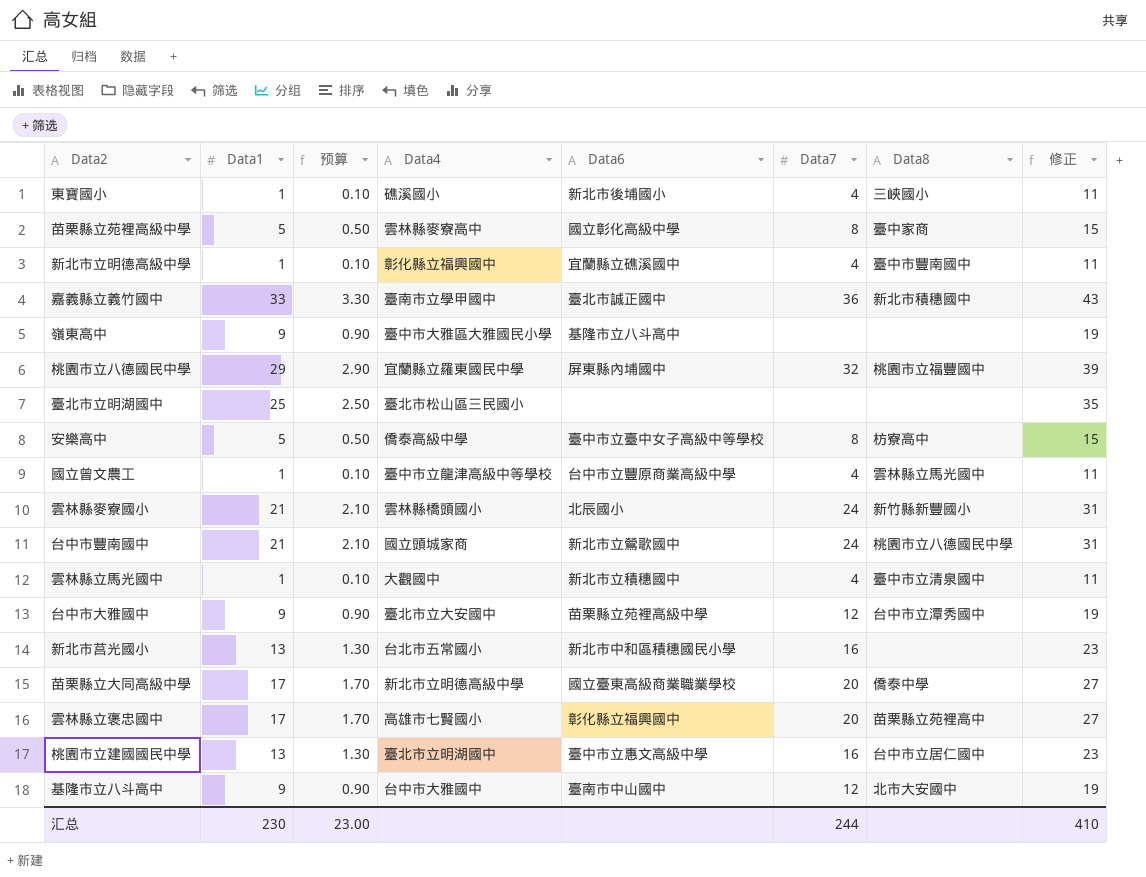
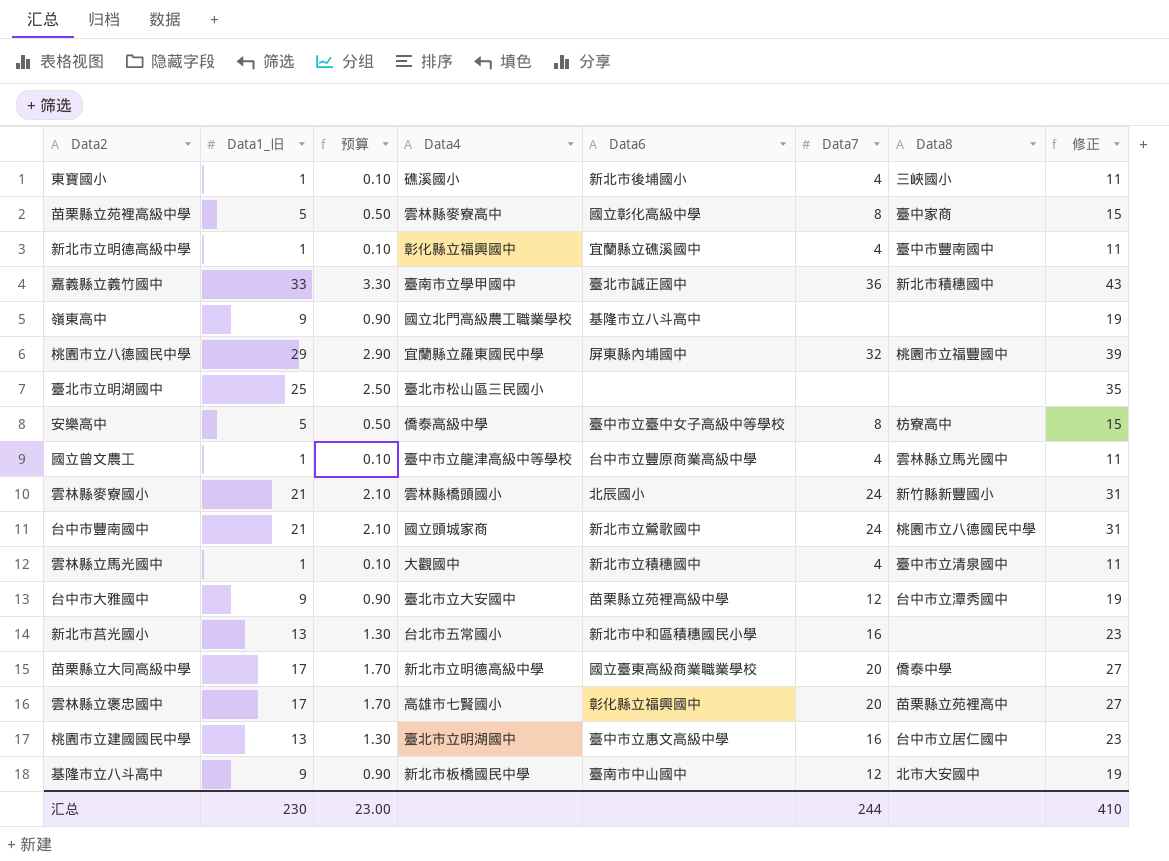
column name: Data1 -> Data1_旧
嶺東高中 | Data4: 臺中市大雅區大雅國民小學 -> 國立北門高級農工職業學校
基隆市立八斗高中 | Data4: 台中市大雅國中 -> 新北市板橋國民中學

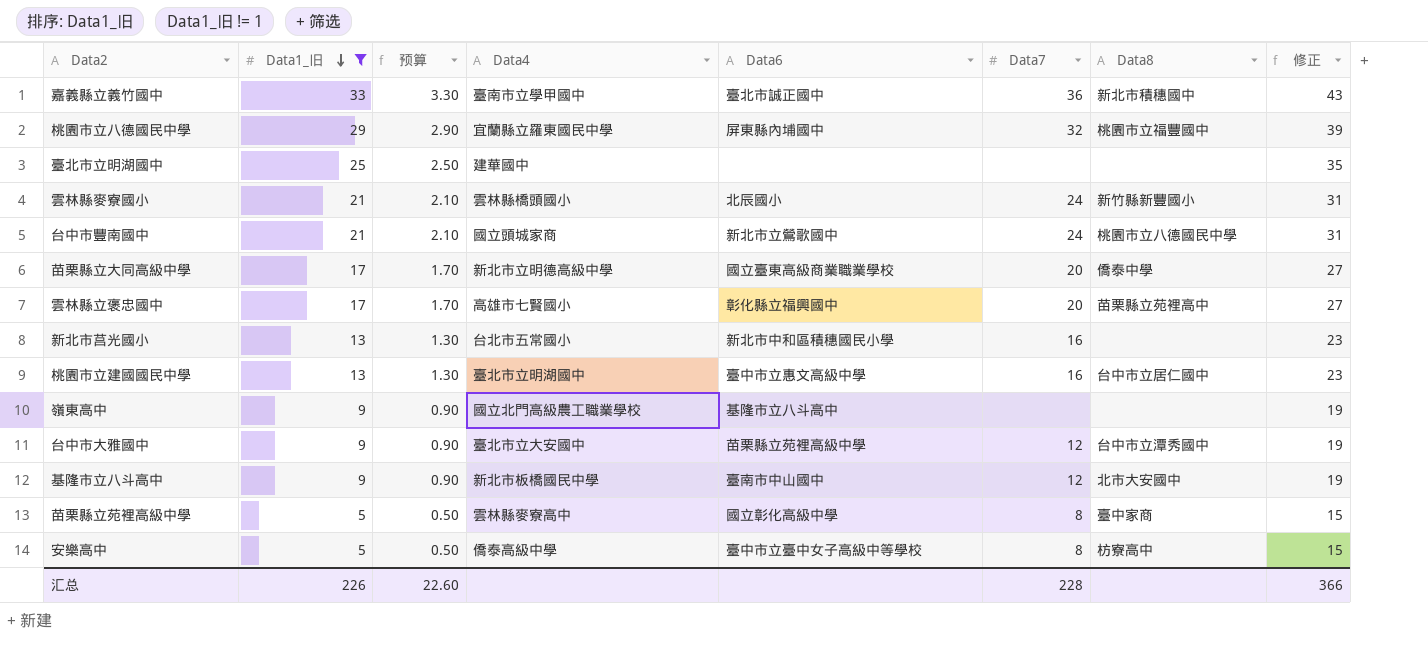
filter: none -> Data1_旧 != 1
row order: none -> Data1_旧 descending
臺北市立明湖國中 | Data4: 臺北市松山區三民國小 -> 建華國中
汇总 | Data1_旧: 230 -> 226
汇总 | 预算: 23.00 -> 22.60
汇总 | Data7: 244 -> 228
汇总 | 修正: 410 -> 366

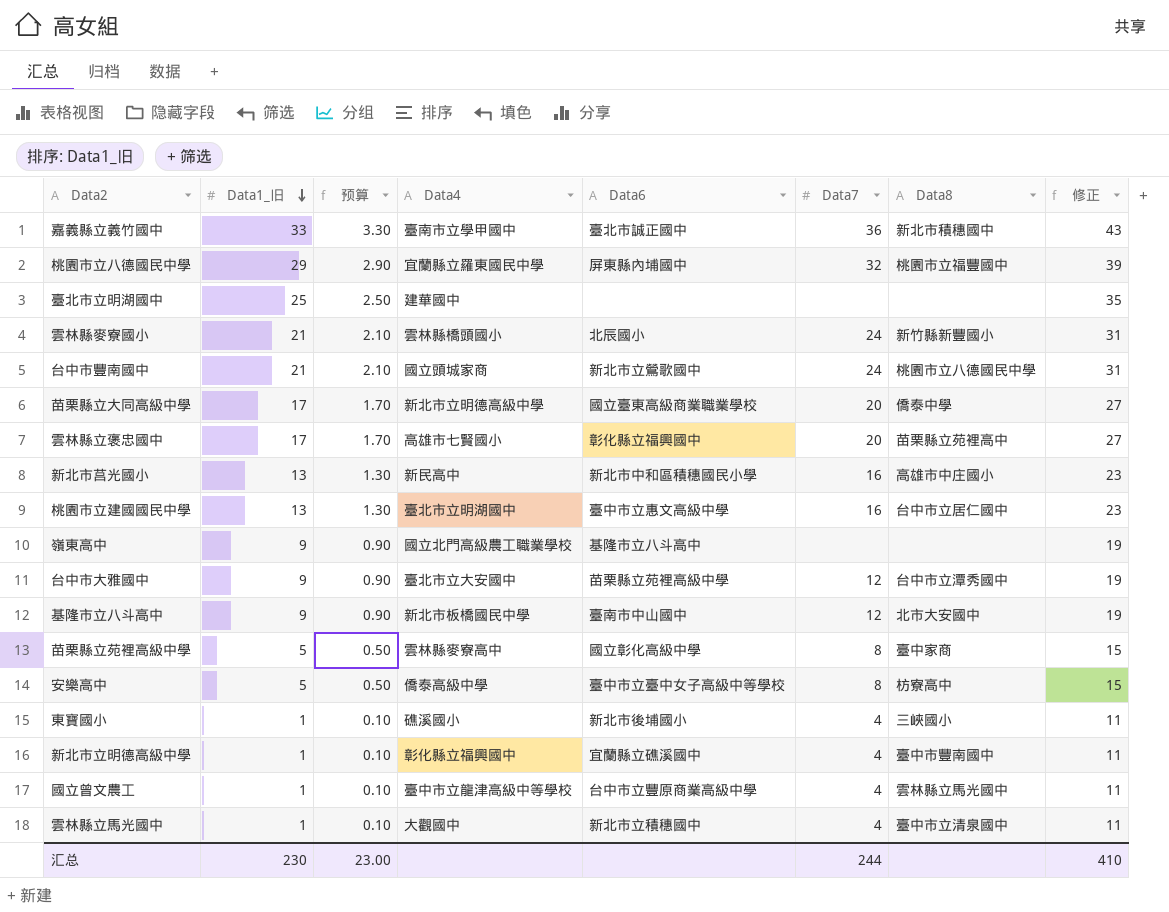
filter: Data1_旧 != 1 -> none
新北市莒光國小 | Data4: 台北市五常國小 -> 新民高中
新北市莒光國小 | Data8: none -> 高雄市中庄國小
汇总 | Data1_旧: 226 -> 230
汇总 | 预算: 22.60 -> 23.00
汇总 | Data7: 228 -> 244
汇总 | 修正: 366 -> 410

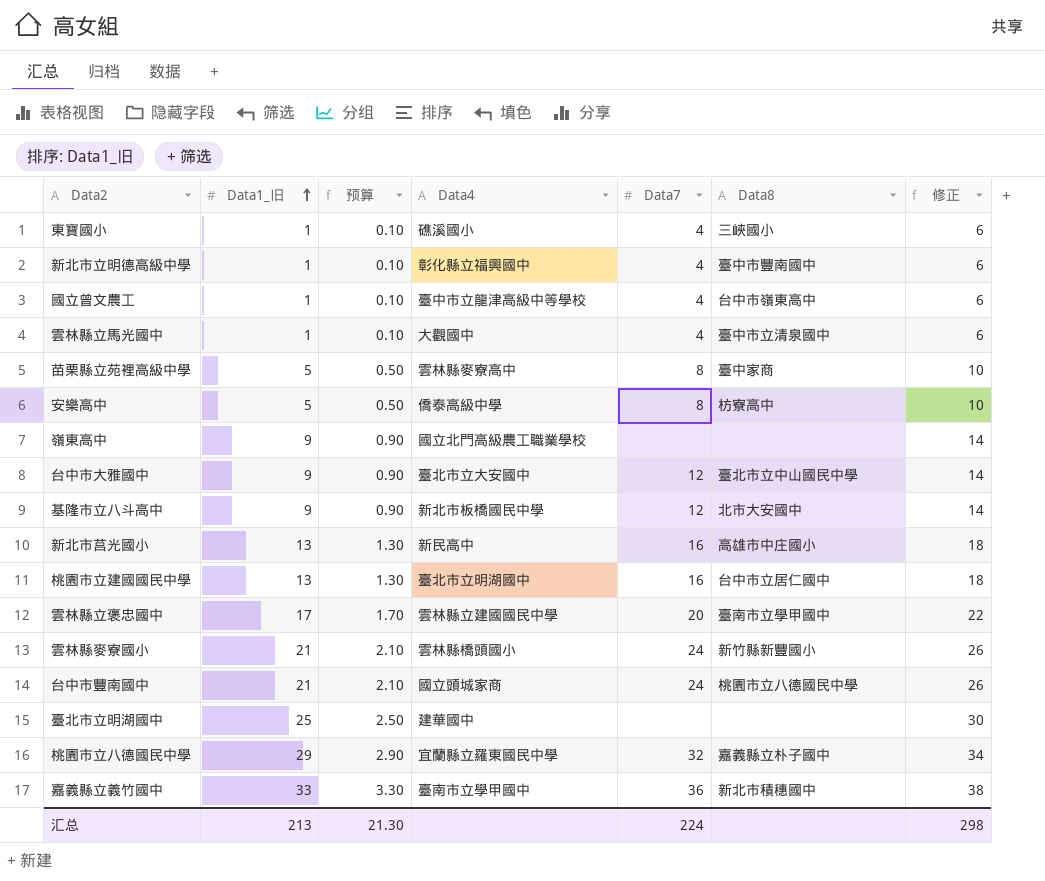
row order: Data1_旧 descending -> Data1_旧 ascending
column Data6 | position: 5 -> none
column 修正 | formula: [Data1_旧] + 10 -> [Data1_旧] + 5
row 苗栗縣立大同高級中學: 17 | 1.70 | 新北市立明德高級中學 | 國立臺東高級商業職業學校 | 20 | 僑泰中學 | 27 -> none
國立曾文農工 | Data8: 雲林縣立馬光國中 -> 台中市嶺東高中
台中市大雅國中 | Data8: 台中市立潭秀國中 -> 臺北市立中山國民中學
雲林縣立褒忠國中 | Data4: 高雄市七賢國小 -> 雲林縣立建國國民中學
雲林縣立褒忠國中 | Data8: 苗栗縣立苑裡高中 -> 臺南市立學甲國中
桃園市立八德國民中學 | Data8: 桃園市立福豐國中 -> 嘉義縣立朴子國中
汇总 | Data1_旧: 230 -> 213
汇总 | 预算: 23.00 -> 21.30
汇总 | Data7: 244 -> 224
汇总 | 修正: 410 -> 298

